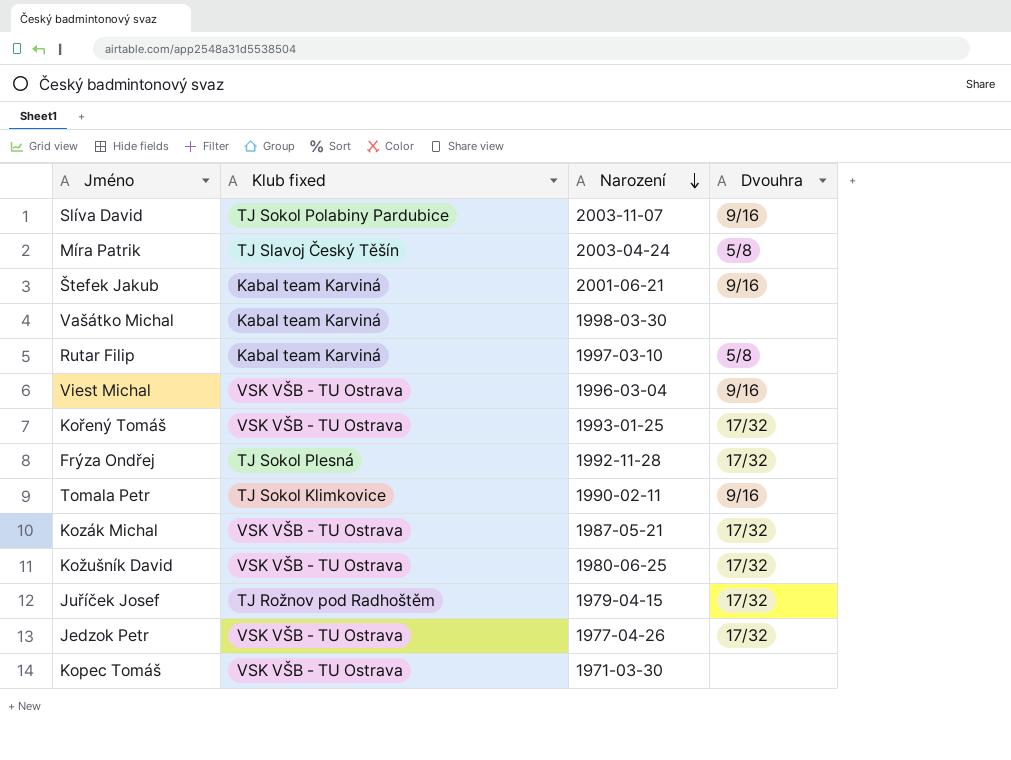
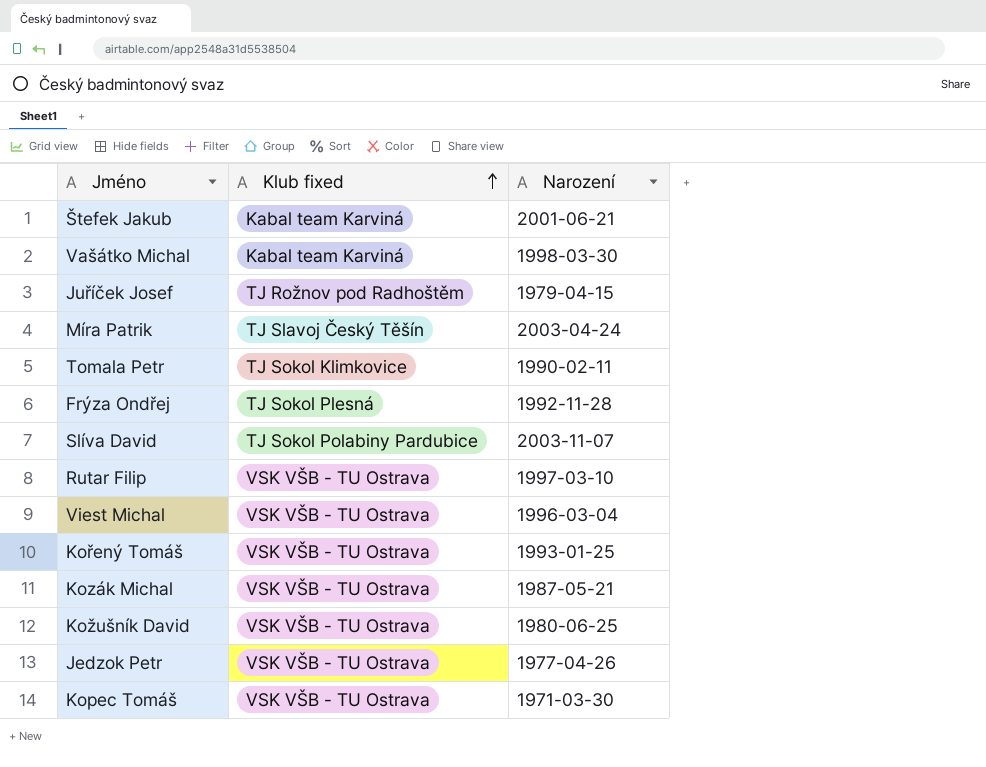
row order: Narození descending -> Klub fixed ascending
column Dvouhra | position: 4 -> none
Rutar Filip | Klub fixed: Kabal team Karviná -> VSK VŠB - TU Ostrava

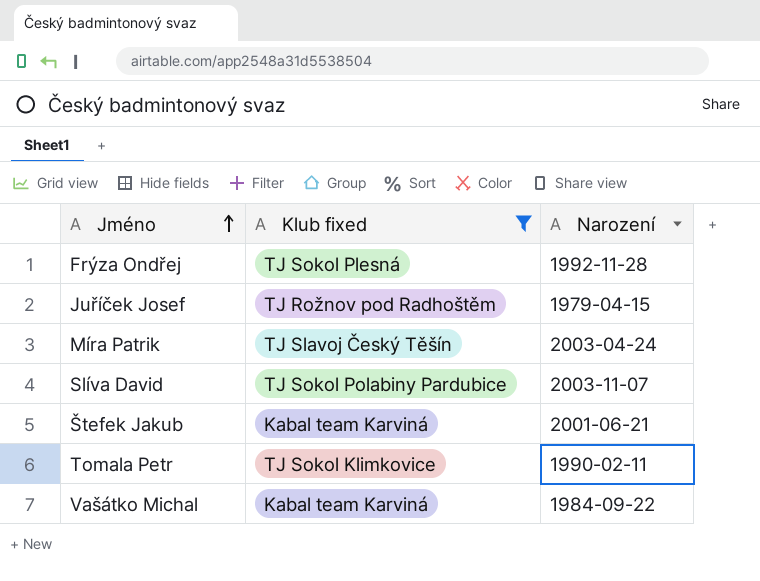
filter: none -> Klub fixed != VSK VŠB - TU Ostrava
row order: Klub fixed ascending -> Jméno ascending
Vašátko Michal | Narození: 1998-03-30 -> 1984-09-22

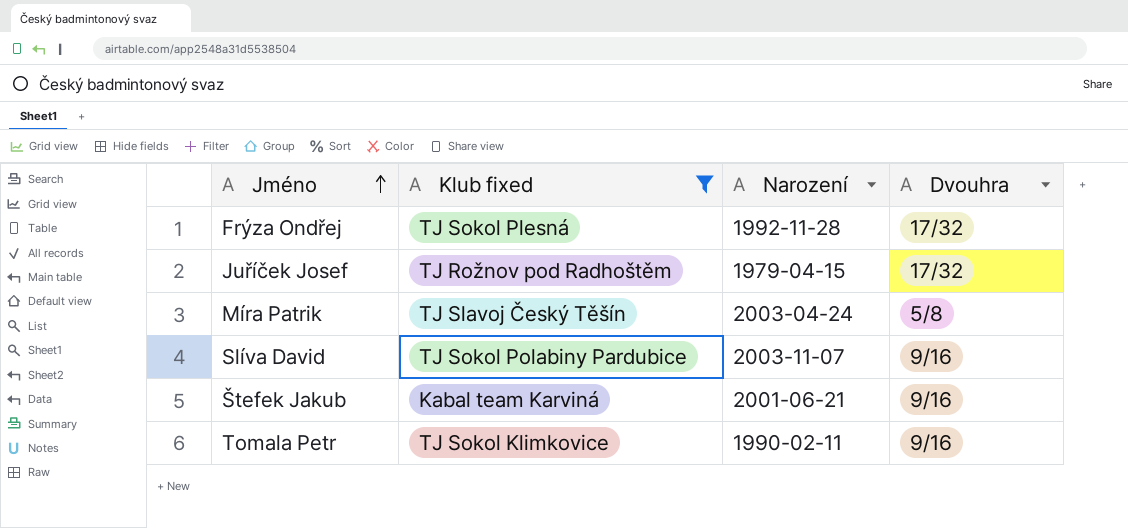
column Dvouhra | position: none -> 4
row Vašátko Michal: Kabal team Karviná | 1984-09-22 -> none

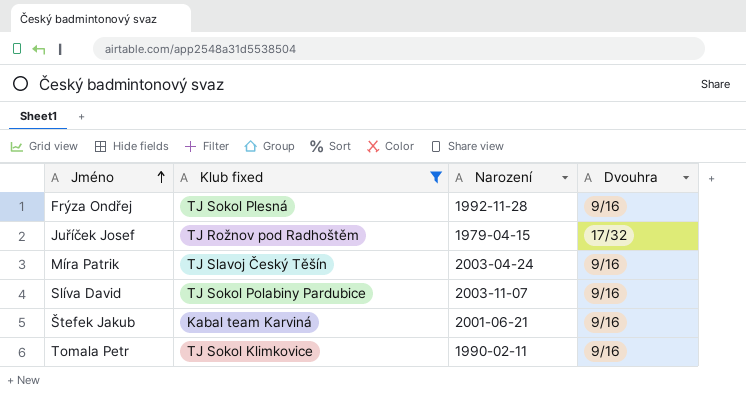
Frýza Ondřej | Dvouhra: 17/32 -> 9/16
Míra Patrik | Dvouhra: 5/8 -> 9/16

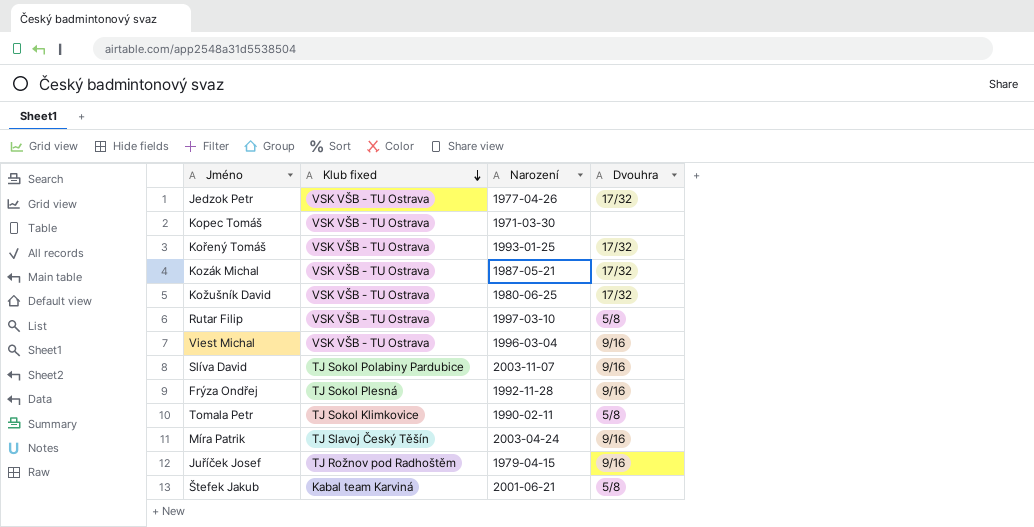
filter: Klub fixed != VSK VŠB - TU Ostrava -> none
row order: Jméno ascending -> Klub fixed descending
Tomala Petr | Dvouhra: 9/16 -> 5/8
Juříček Josef | Dvouhra: 17/32 -> 9/16
Štefek Jakub | Dvouhra: 9/16 -> 5/8

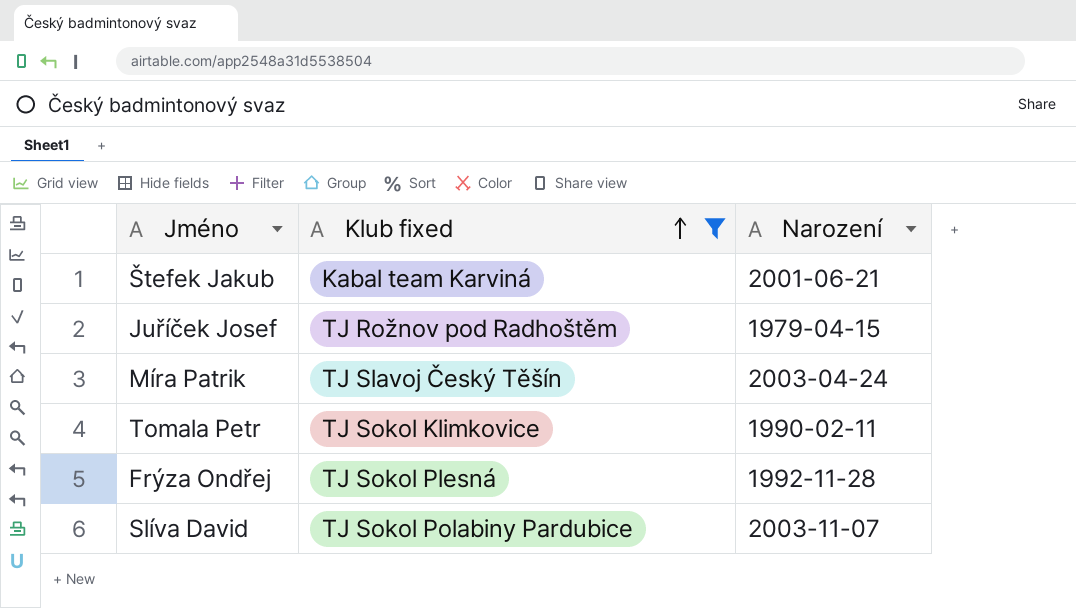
filter: none -> Klub fixed != VSK VŠB - TU Ostrava
row order: Klub fixed descending -> Klub fixed ascending
column Dvouhra | position: 4 -> none

